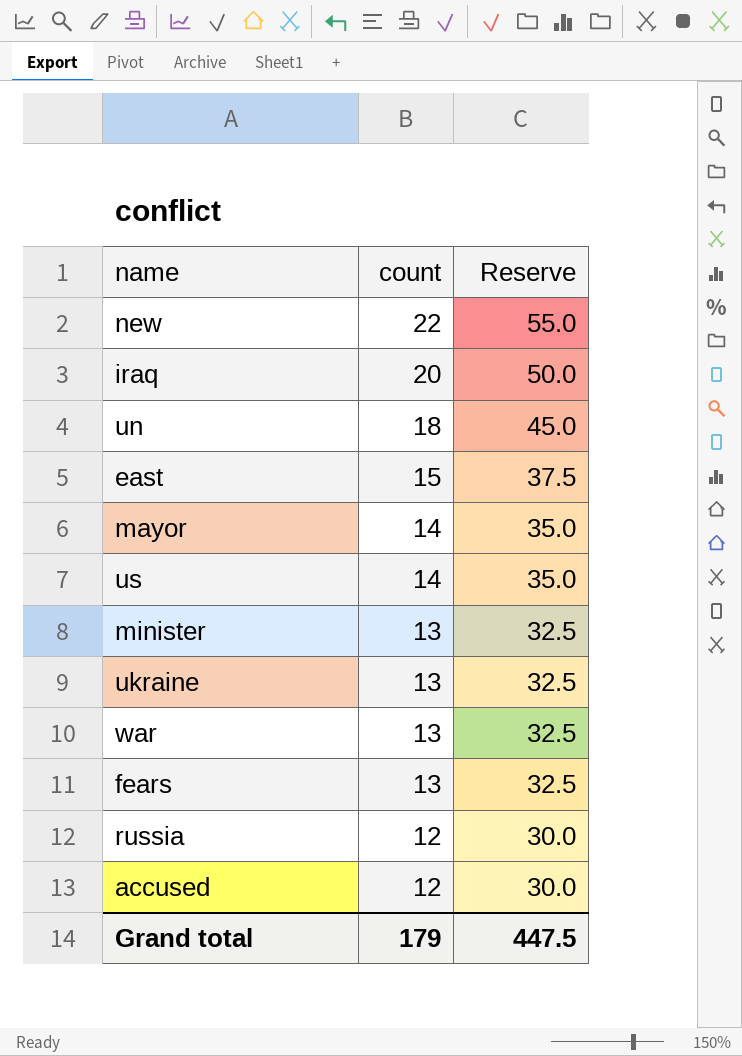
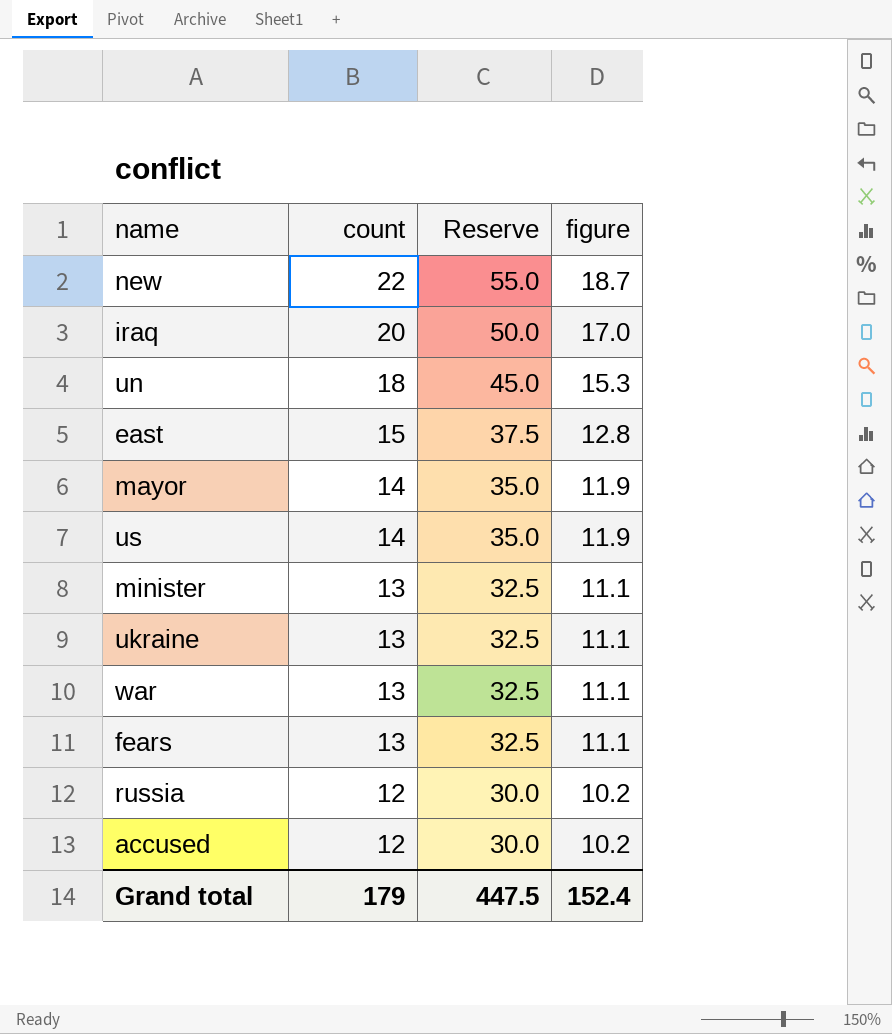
column figure | formula: none -> [count] * 0.85

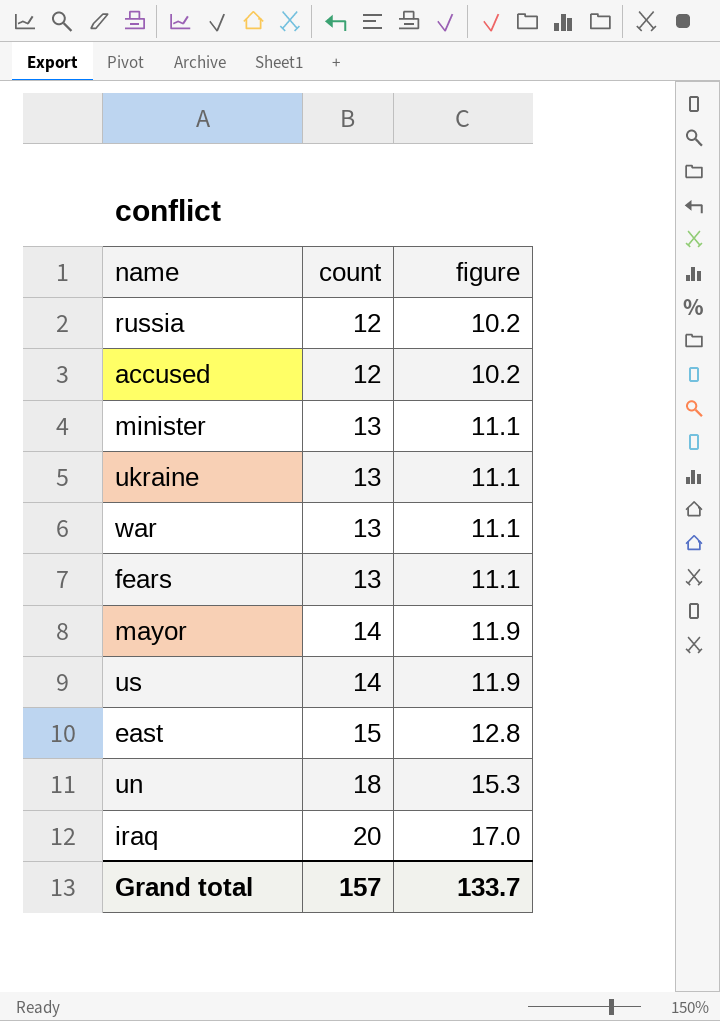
row order: count descending -> count ascending
column Reserve | formula: [count] * 2.5 -> none
row new: 22 | 55.0 | 18.7 -> none
Grand total | count: 179 -> 157
Grand total | figure: 152.4 -> 133.7

